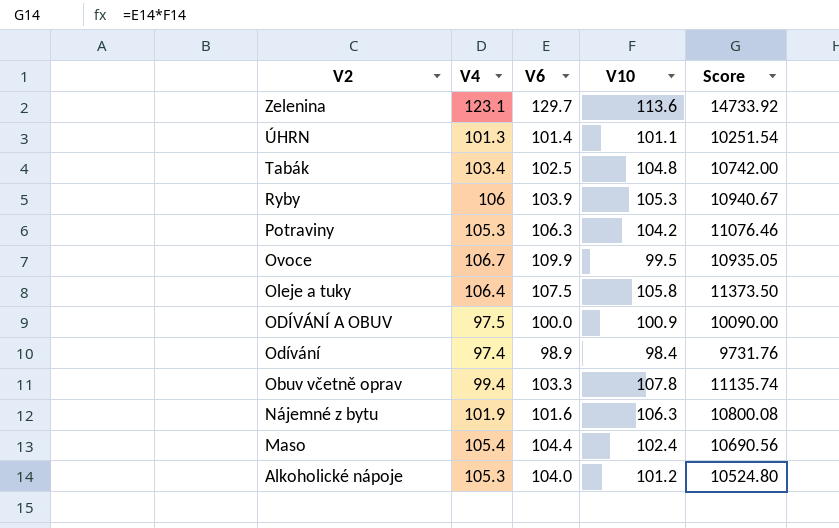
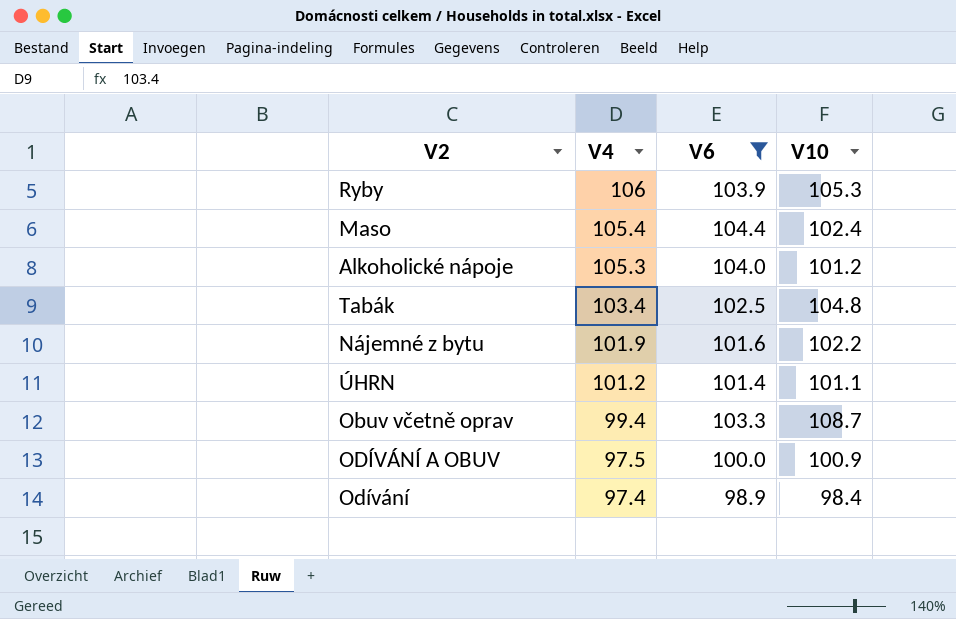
filter: none -> V6 <= 104.4
row order: V2 descending -> V4 descending
column Score | formula: [V6] * [V10] -> none
Nájemné z bytu | V10: 106.3 -> 102.2
ÚHRN | V4: 101.3 -> 101.2
Obuv včetně oprav | V10: 107.8 -> 108.7

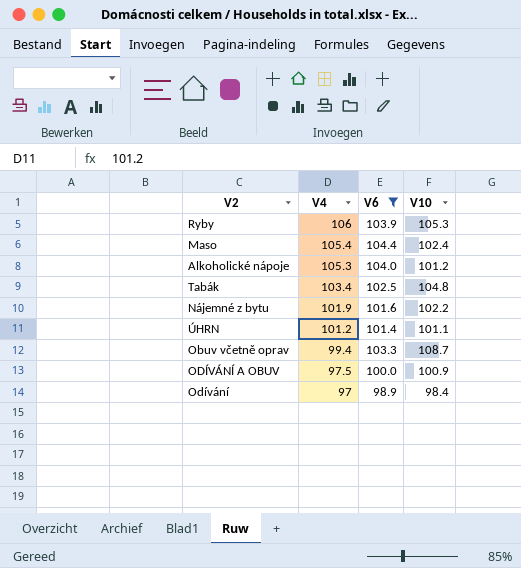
Odívání | V4: 97.4 -> 97

